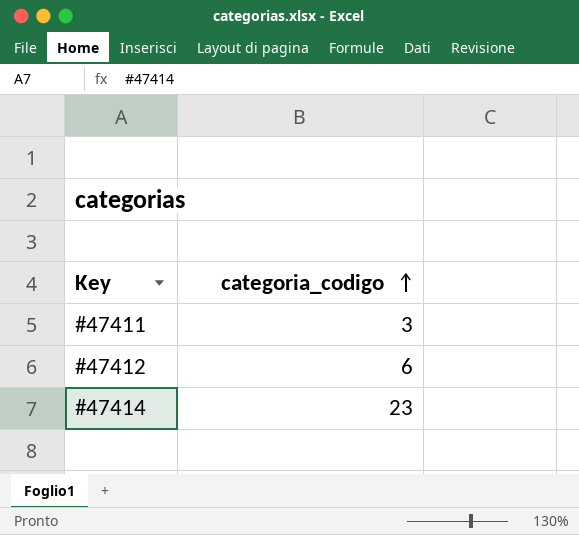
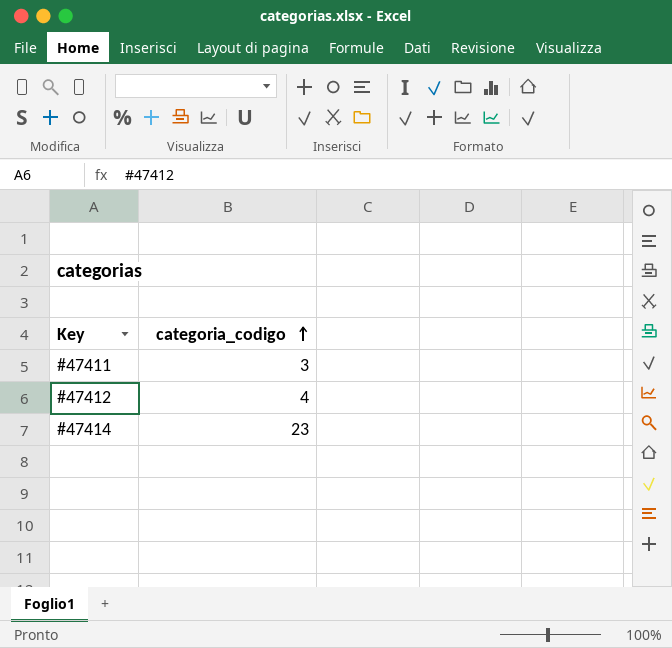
#47412 | categoria_codigo: 6 -> 4

